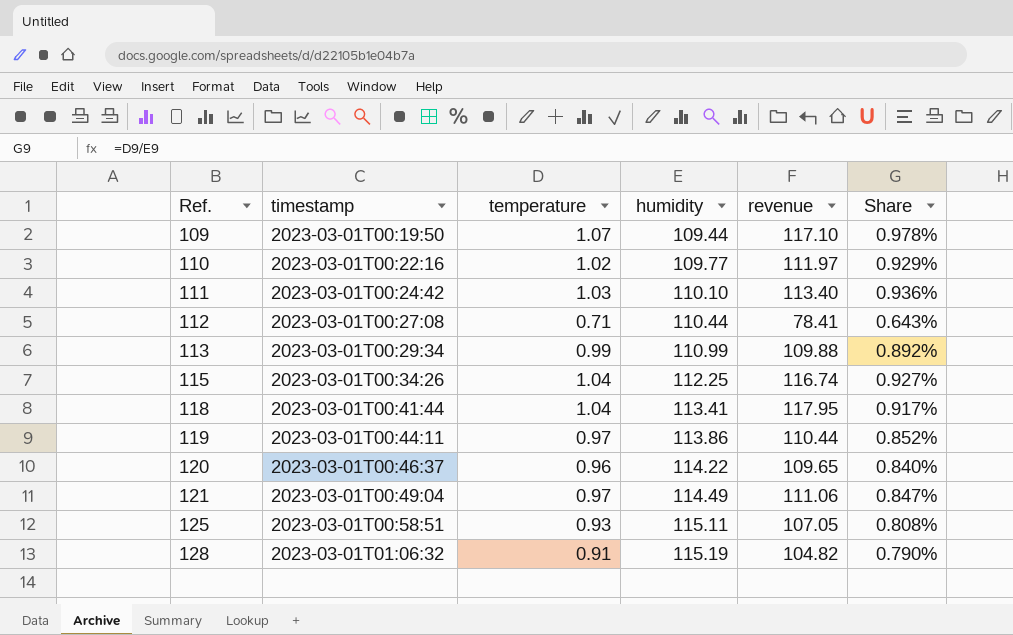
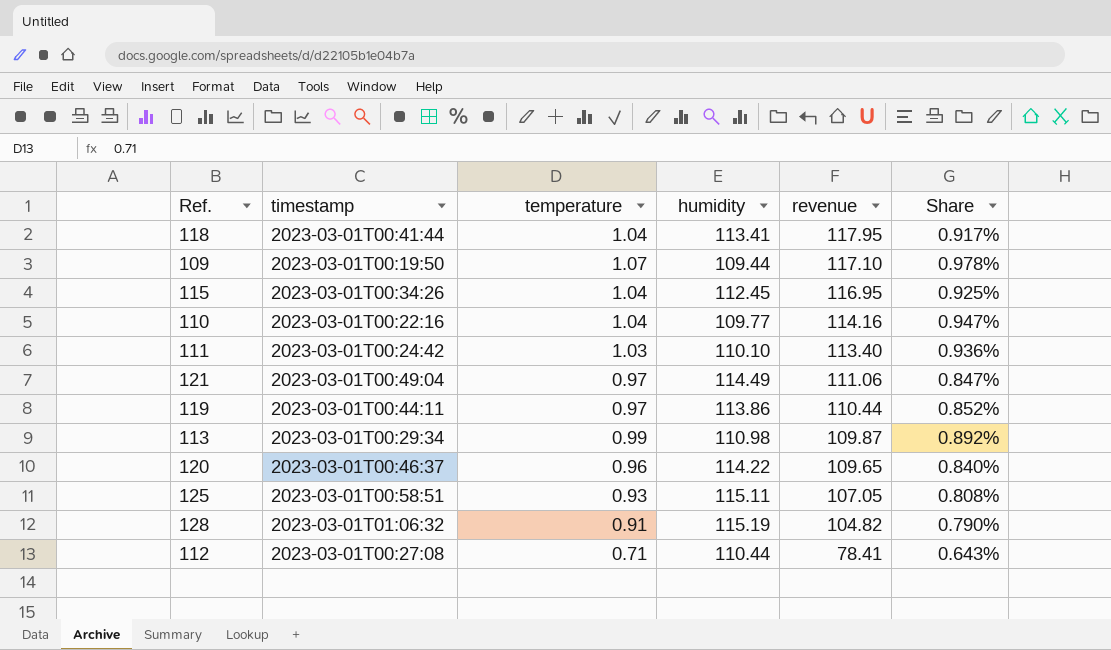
row order: Ref. ascending -> revenue descending
115 | humidity: 112.25 -> 112.45
115 | revenue: 116.74 -> 116.95
115 | Share: 0.927% -> 0.925%
110 | temperature: 1.02 -> 1.04
110 | revenue: 111.97 -> 114.16
110 | Share: 0.929% -> 0.947%
113 | humidity: 110.99 -> 110.98
113 | revenue: 109.88 -> 109.87

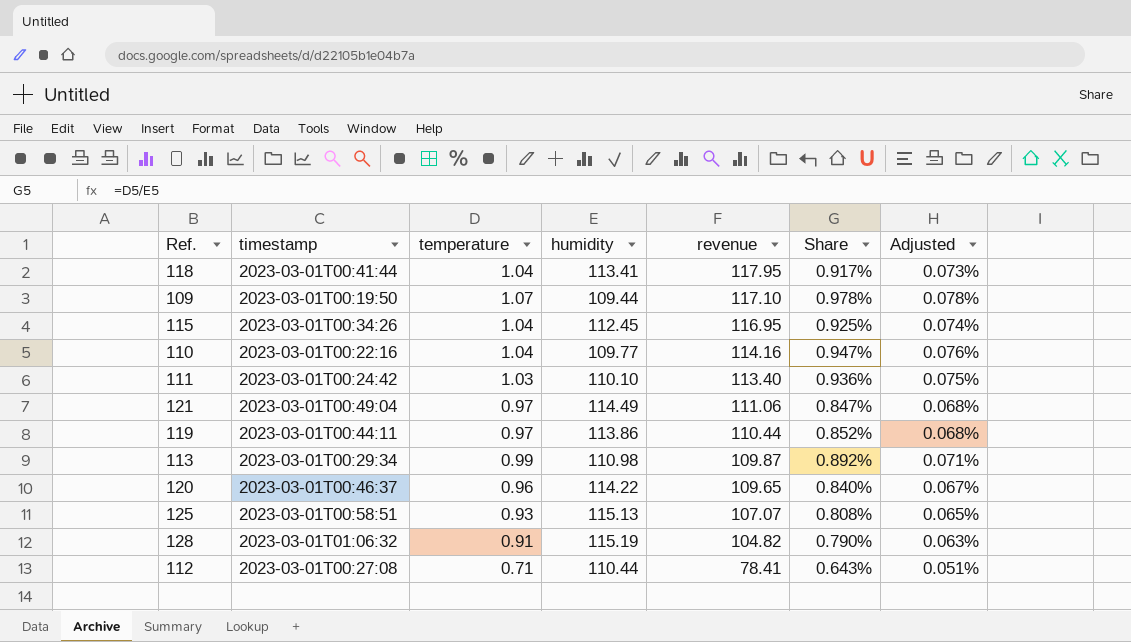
column Adjusted | formula: none -> [Share] * 0.08
125 | humidity: 115.11 -> 115.13
125 | revenue: 107.05 -> 107.07

